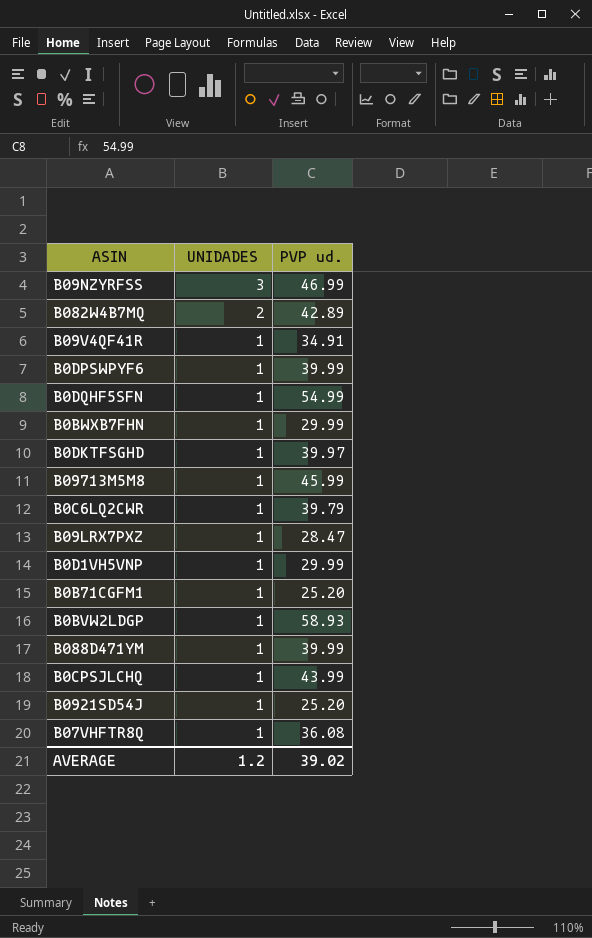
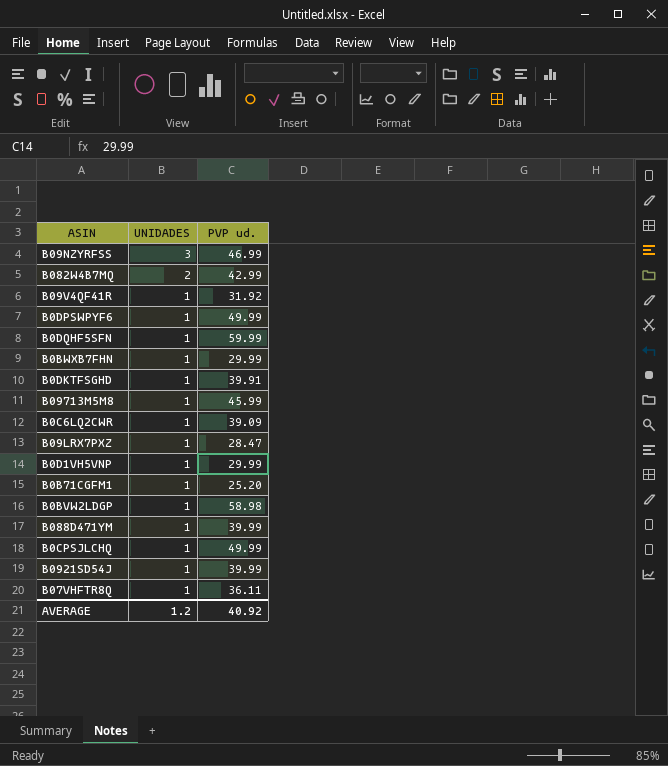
B082W4B7MQ | PVP ud.: 42.89 -> 42.99
B09V4QF41R | PVP ud.: 34.91 -> 31.92
B0DPSWPYF6 | PVP ud.: 39.99 -> 49.99
B0DQHF5SFN | PVP ud.: 54.99 -> 59.99
B0DKTFSGHD | PVP ud.: 39.97 -> 39.91
B0C6LQ2CWR | PVP ud.: 39.79 -> 39.09
B0BVW2LDGP | PVP ud.: 58.93 -> 58.98
B0CPSJLCHQ | PVP ud.: 43.99 -> 49.99
B0921SD54J | PVP ud.: 25.20 -> 39.99
B07VHFTR8Q | PVP ud.: 36.08 -> 36.11
AVERAGE | PVP ud.: 39.02 -> 40.92

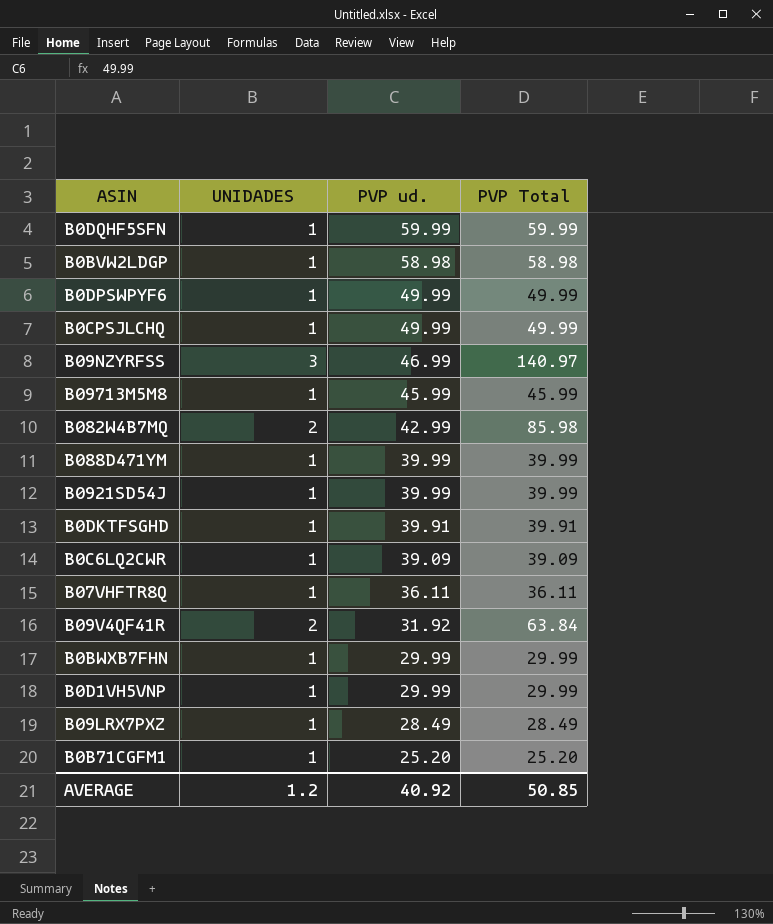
row order: UNIDADES descending -> PVP ud. descending
column PVP Total | formula: none -> [UNIDADES] * [PVP ud.]
B09V4QF41R | UNIDADES: 1 -> 2
B09LRX7PXZ | PVP ud.: 28.47 -> 28.49

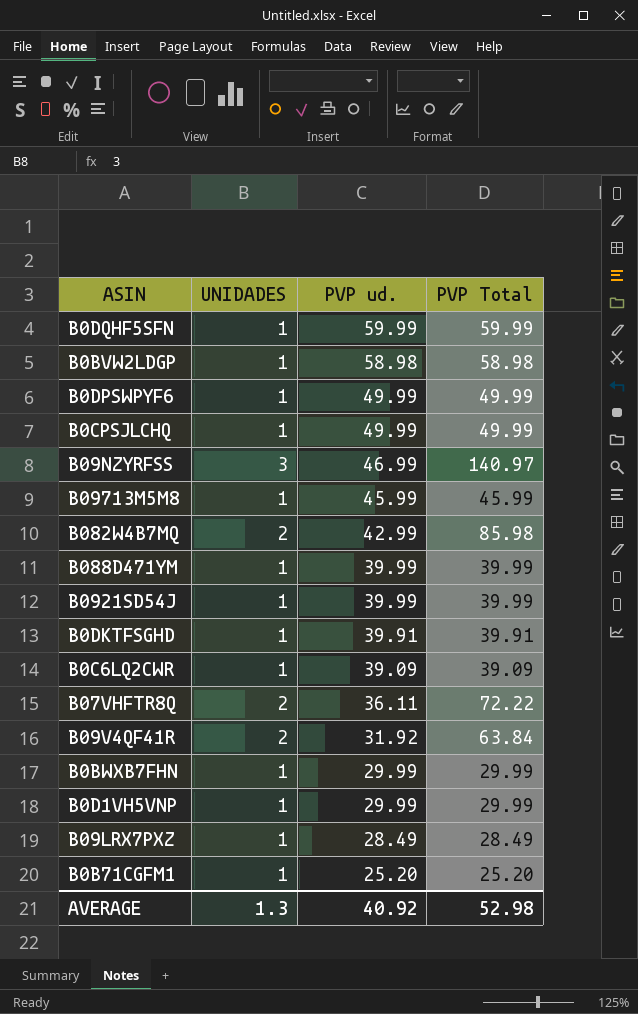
B07VHFTR8Q | UNIDADES: 1 -> 2
B07VHFTR8Q | PVP Total: 36.11 -> 72.22
AVERAGE | UNIDADES: 1.2 -> 1.3
AVERAGE | PVP Total: 50.85 -> 52.98

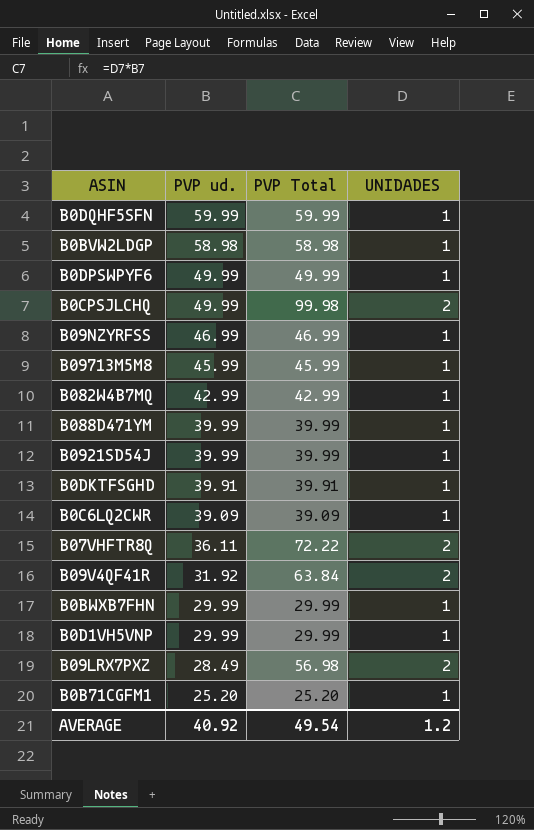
column UNIDADES | position: 2 -> 4
B0CPSJLCHQ | PVP Total: 49.99 -> 99.98
B0CPSJLCHQ | UNIDADES: 1 -> 2
B09NZYRFSS | PVP Total: 140.97 -> 46.99
B09NZYRFSS | UNIDADES: 3 -> 1
B082W4B7MQ | PVP Total: 85.98 -> 42.99
B082W4B7MQ | UNIDADES: 2 -> 1
B09LRX7PXZ | PVP Total: 28.49 -> 56.98
B09LRX7PXZ | UNIDADES: 1 -> 2
AVERAGE | PVP Total: 52.98 -> 49.54
AVERAGE | UNIDADES: 1.3 -> 1.2

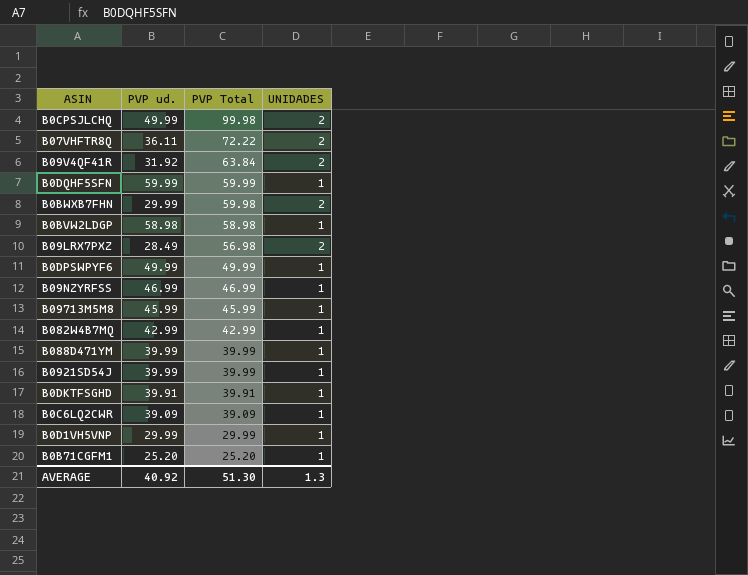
row order: PVP ud. descending -> PVP Total descending
B0BWXB7FHN | PVP Total: 29.99 -> 59.98
B0BWXB7FHN | UNIDADES: 1 -> 2
AVERAGE | PVP Total: 49.54 -> 51.30
AVERAGE | UNIDADES: 1.2 -> 1.3

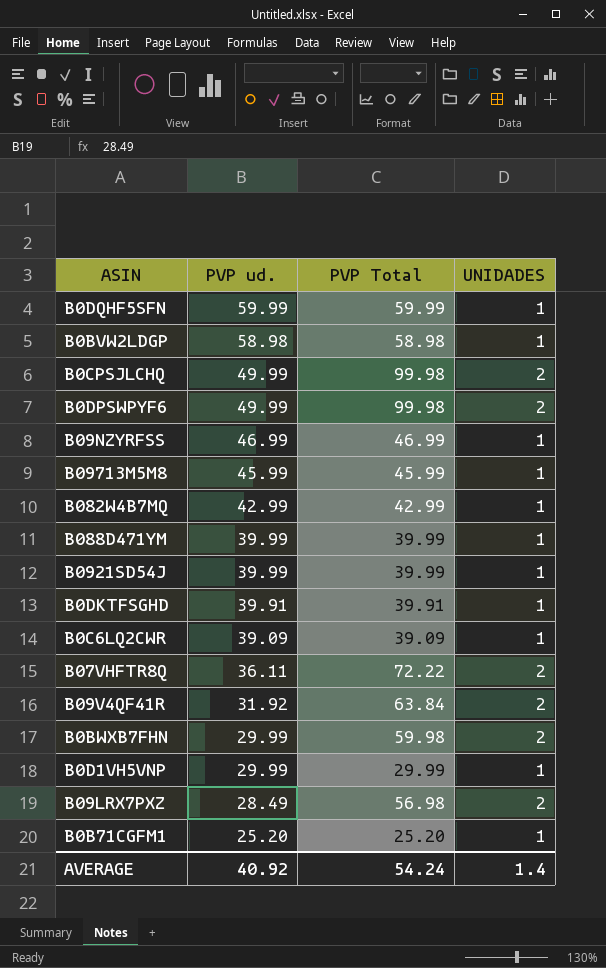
row order: PVP Total descending -> PVP ud. descending
B0DPSWPYF6 | PVP Total: 49.99 -> 99.98
B0DPSWPYF6 | UNIDADES: 1 -> 2
AVERAGE | PVP Total: 51.30 -> 54.24
AVERAGE | UNIDADES: 1.3 -> 1.4

